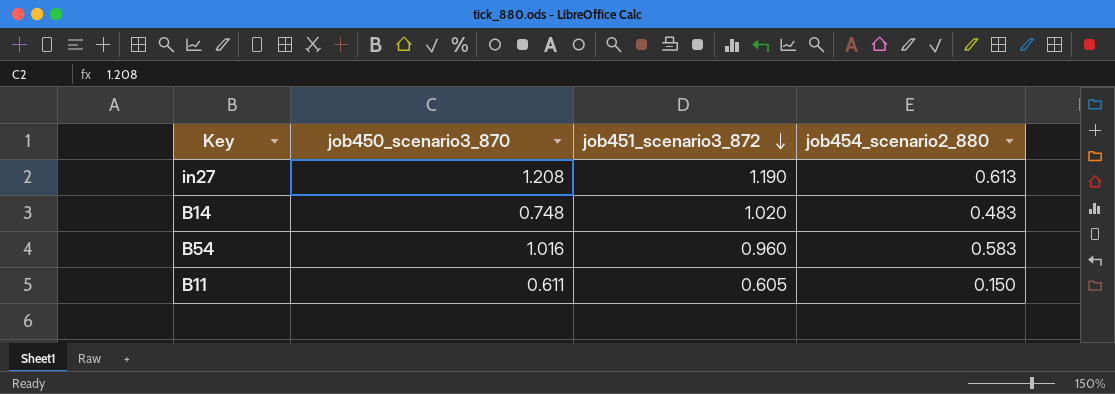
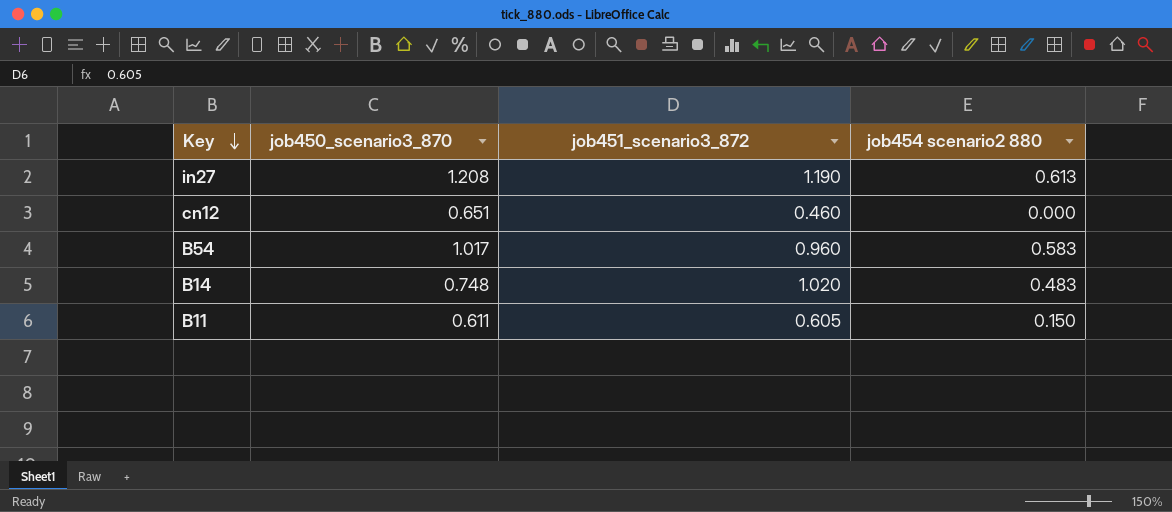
row order: job451_scenario3_872 descending -> Key descending
column name: job454_scenario2_880 -> job454 scenario2 880
row cn12: none -> 0.651 | 0.460 | 0.000
B54 | job450_scenario3_870: 1.016 -> 1.017

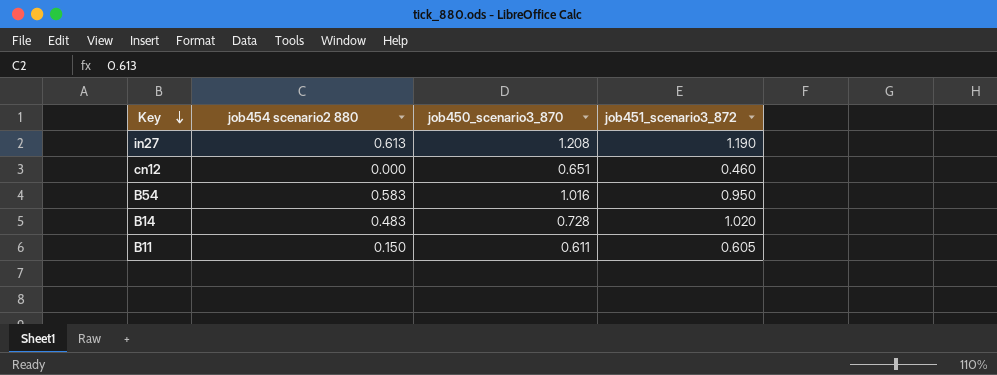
column job454 scenario2 880 | position: 4 -> 2
B54 | job450_scenario3_870: 1.017 -> 1.016
B54 | job451_scenario3_872: 0.960 -> 0.950
B14 | job450_scenario3_870: 0.748 -> 0.728

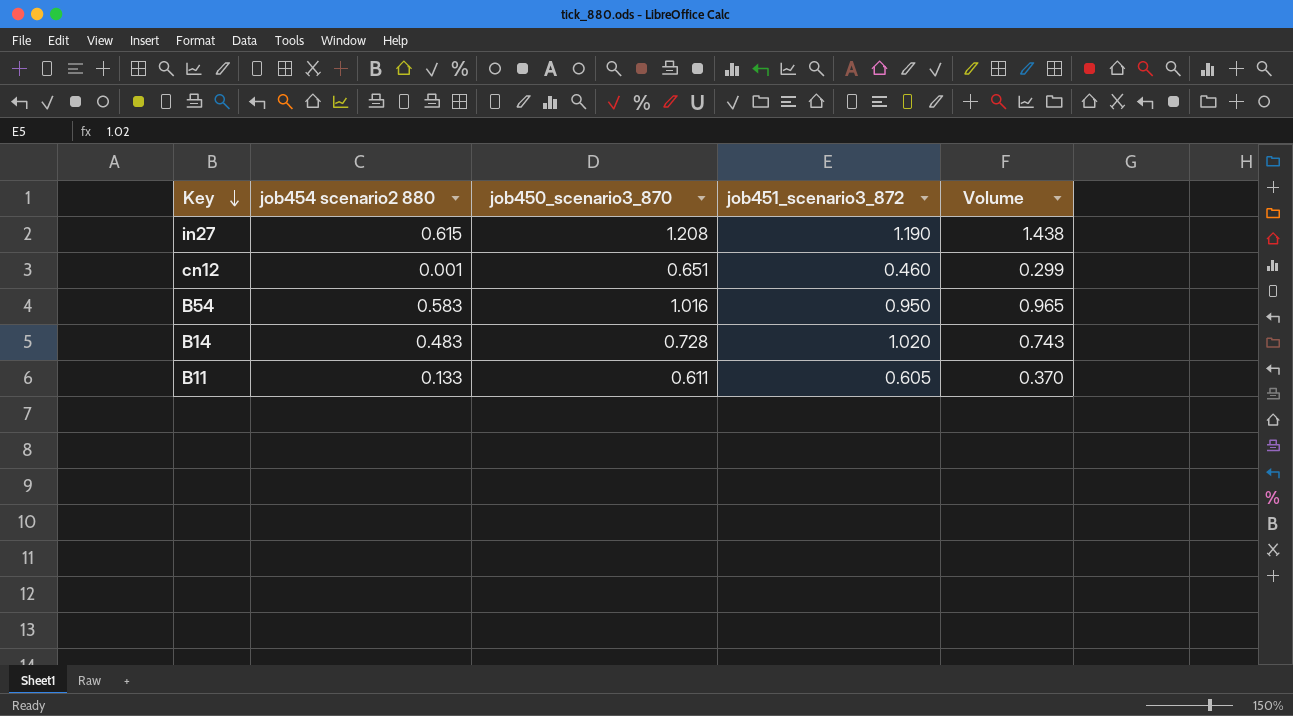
column Volume | formula: none -> [job450_scenario3_870] * [job451_scenario3_872]
in27 | job454 scenario2 880: 0.613 -> 0.615
cn12 | job454 scenario2 880: 0.000 -> 0.001
B11 | job454 scenario2 880: 0.150 -> 0.133

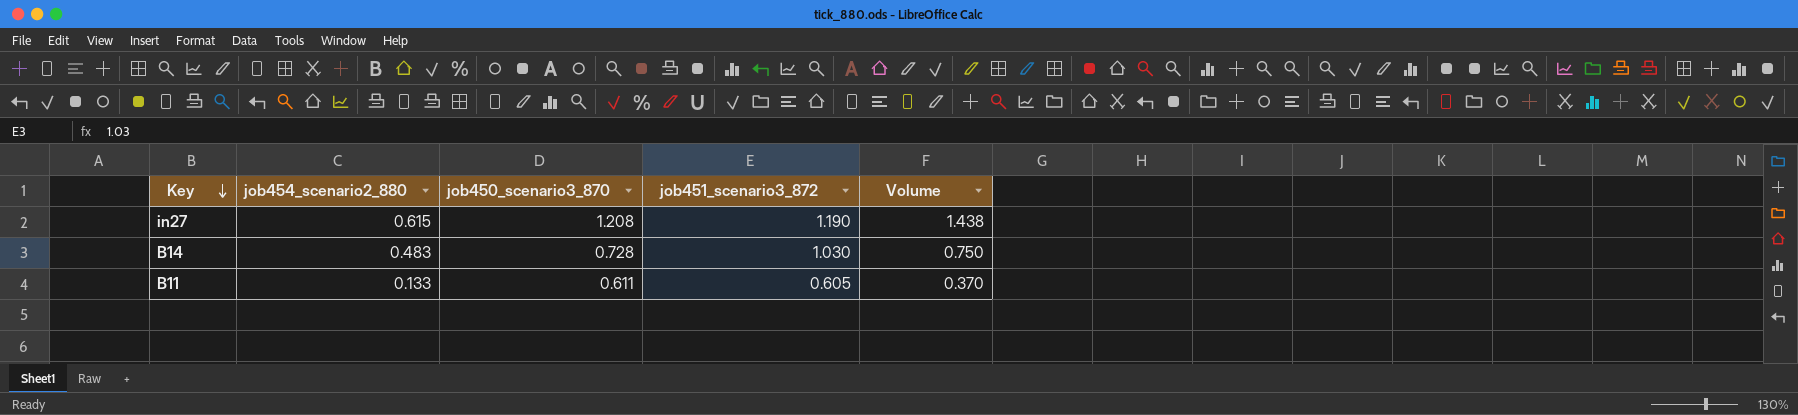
column name: job454 scenario2 880 -> job454_scenario2_880
row cn12: 0.001 | 0.651 | 0.460 | 0.299 -> none
row B54: 0.583 | 1.016 | 0.950 | 0.965 -> none
B14 | job451_scenario3_872: 1.020 -> 1.030
B14 | Volume: 0.743 -> 0.750

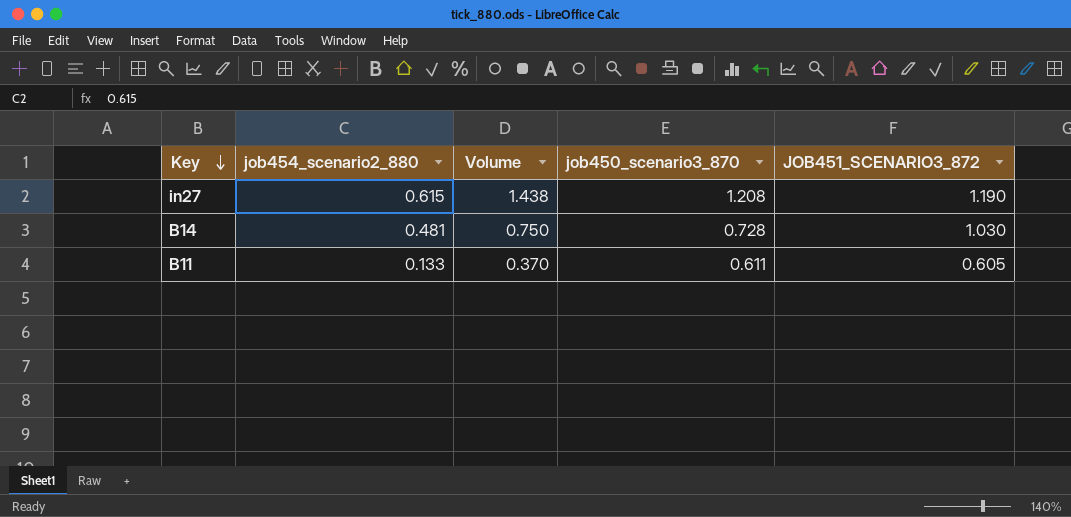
column Volume | position: 5 -> 3
column name: job451_scenario3_872 -> JOB451_SCENARIO3_872
B14 | job454_scenario2_880: 0.483 -> 0.481

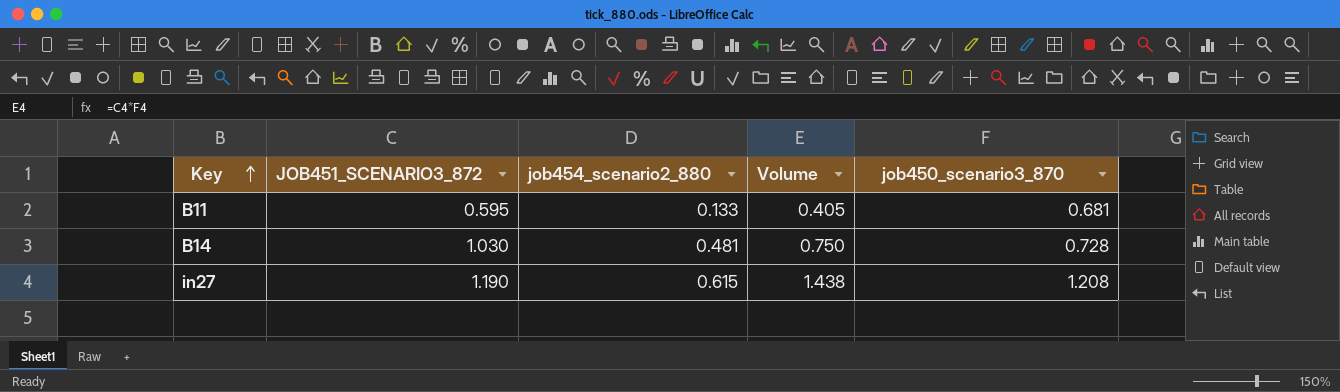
row order: Key descending -> Key ascending
column JOB451_SCENARIO3_872 | position: 5 -> 2
B11 | JOB451_SCENARIO3_872: 0.605 -> 0.595
B11 | Volume: 0.370 -> 0.405
B11 | job450_scenario3_870: 0.611 -> 0.681

